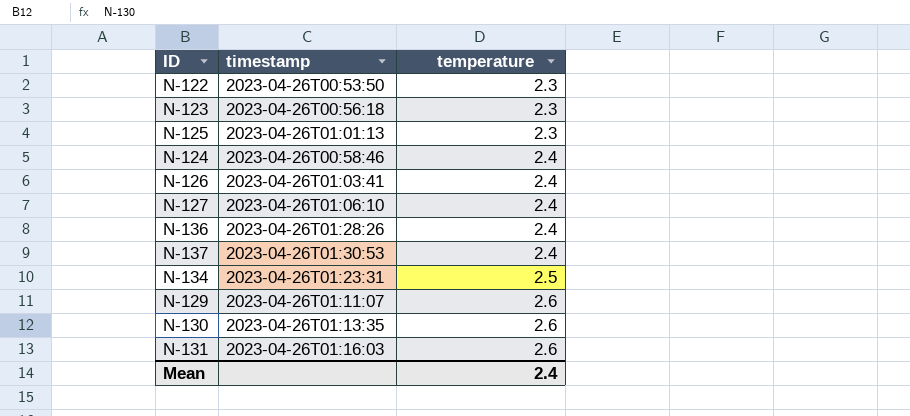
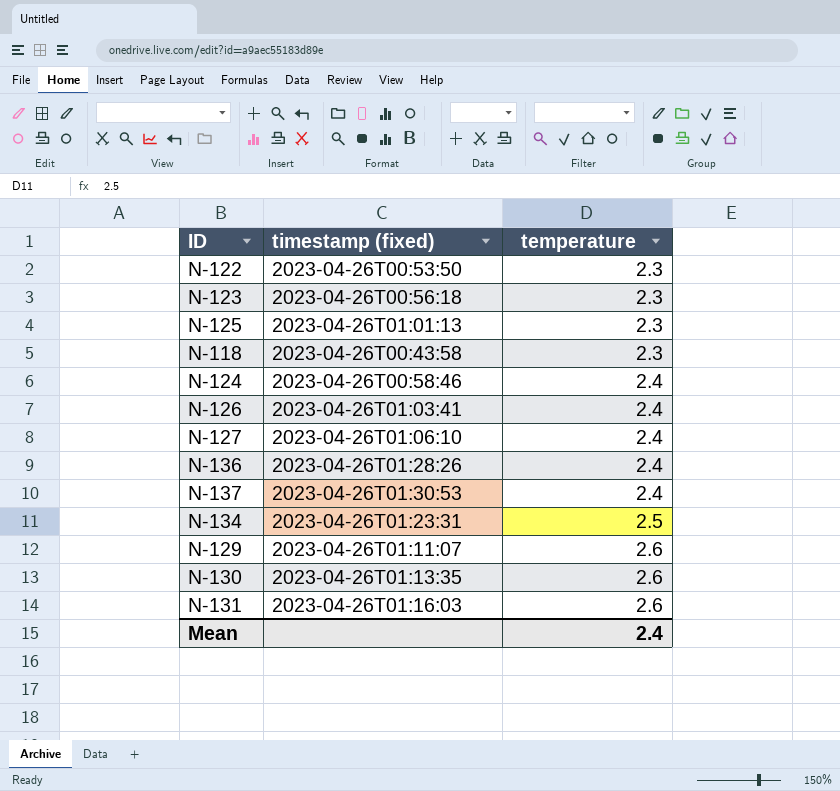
column name: timestamp -> timestamp (fixed)
row N-118: none -> 2023-04-26T00:43:58 | 2.3

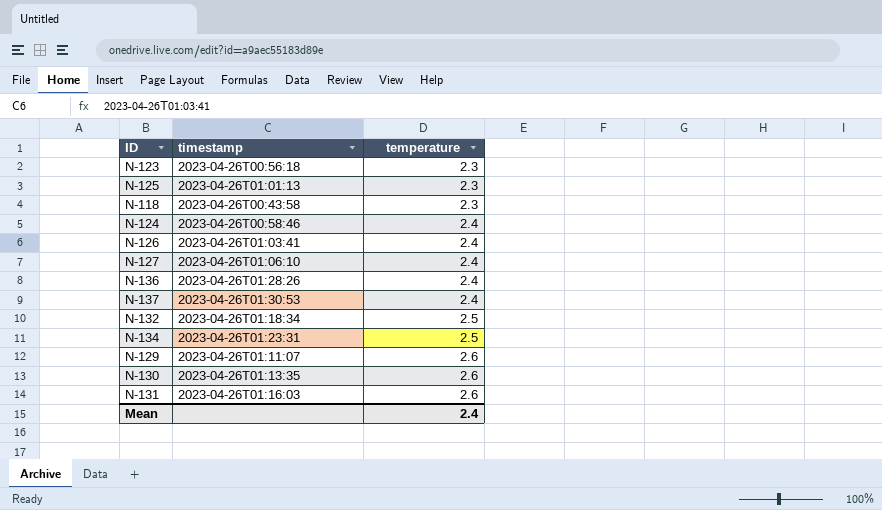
column name: timestamp (fixed) -> timestamp
row N-122: 2023-04-26T00:53:50 | 2.3 -> none
row N-132: none -> 2023-04-26T01:18:34 | 2.5

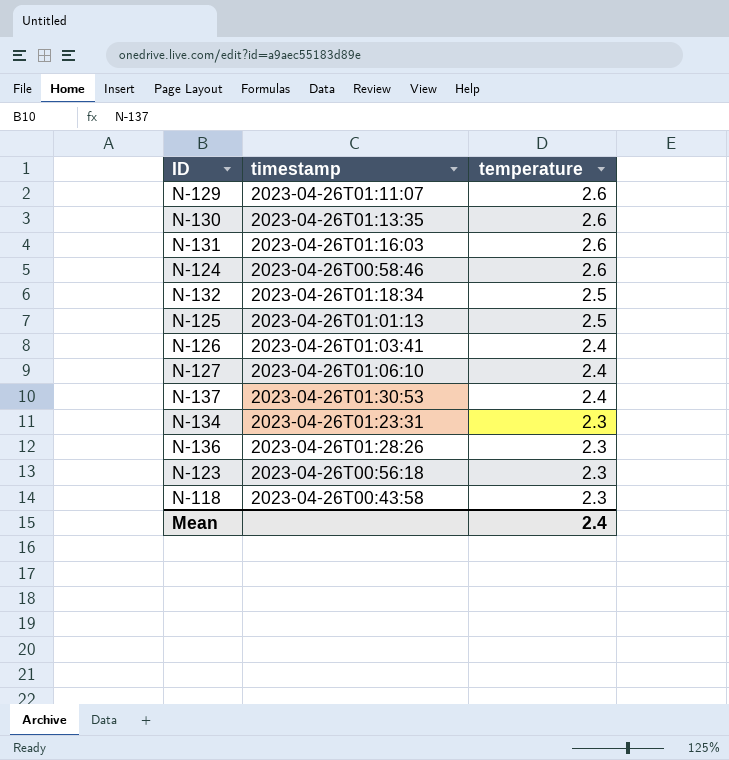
row order: temperature ascending -> temperature descending
N-124 | temperature: 2.4 -> 2.6
N-125 | temperature: 2.3 -> 2.5
N-134 | temperature: 2.5 -> 2.3
N-136 | temperature: 2.4 -> 2.3

